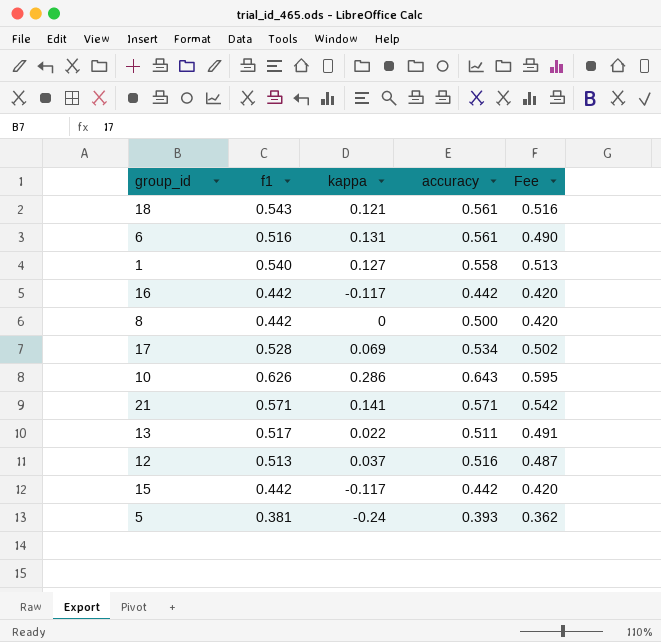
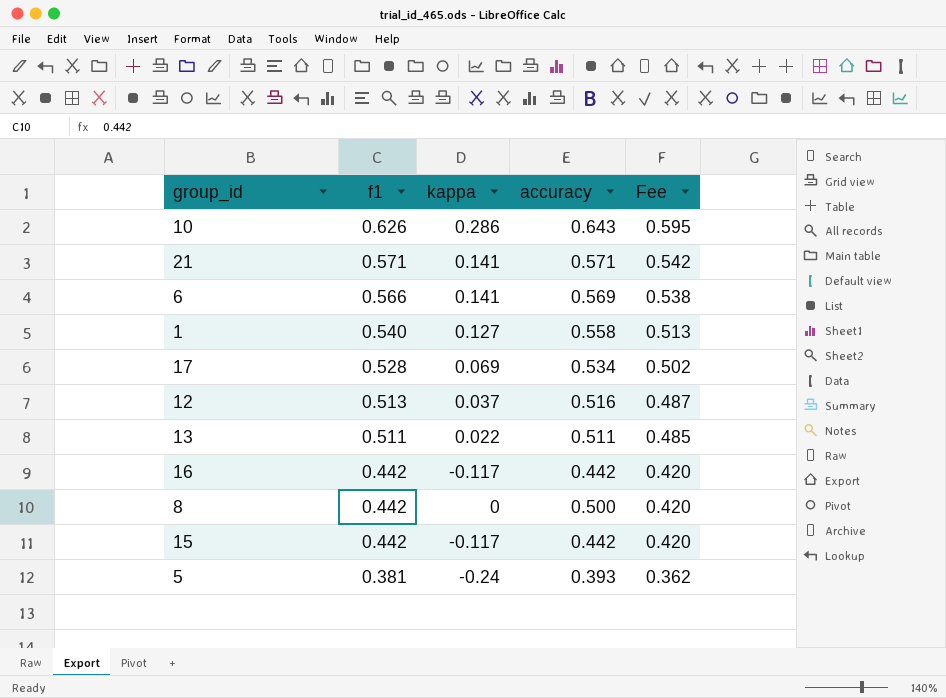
row order: none -> f1 descending
row 18: 0.543 | 0.121 | 0.561 | 0.516 -> none
6 | f1: 0.516 -> 0.566
6 | kappa: 0.131 -> 0.141
6 | accuracy: 0.561 -> 0.569
6 | Fee: 0.490 -> 0.538
13 | f1: 0.517 -> 0.511
13 | Fee: 0.491 -> 0.485

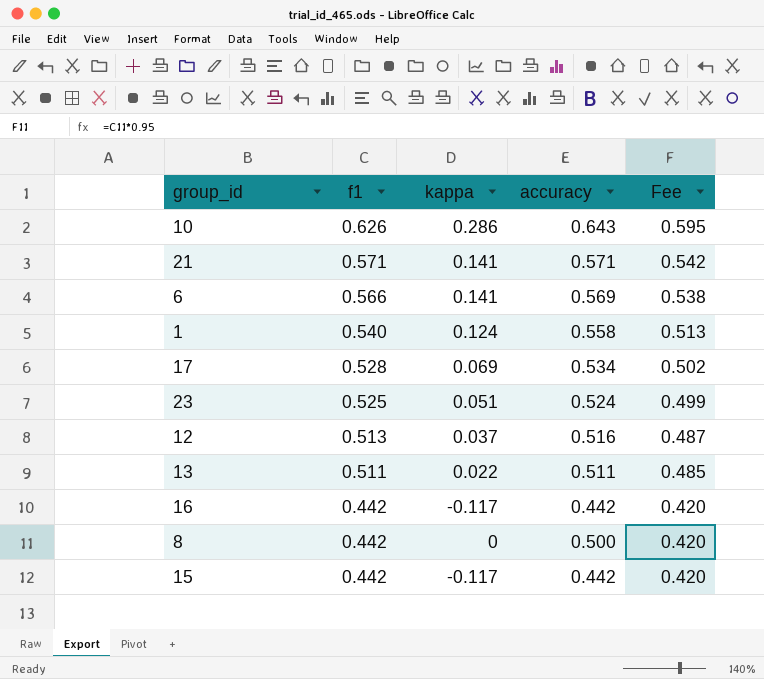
row 5: 0.381 | -0.24 | 0.393 | 0.362 -> none
1 | kappa: 0.127 -> 0.124
row 23: none -> 0.525 | 0.051 | 0.524 | 0.499

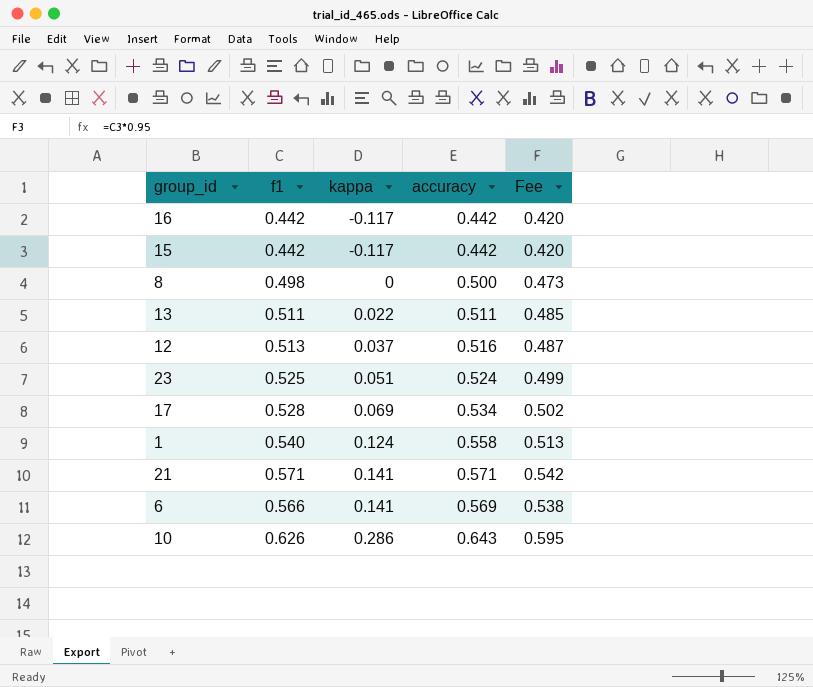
row order: f1 descending -> kappa ascending
8 | f1: 0.442 -> 0.498
8 | Fee: 0.420 -> 0.473

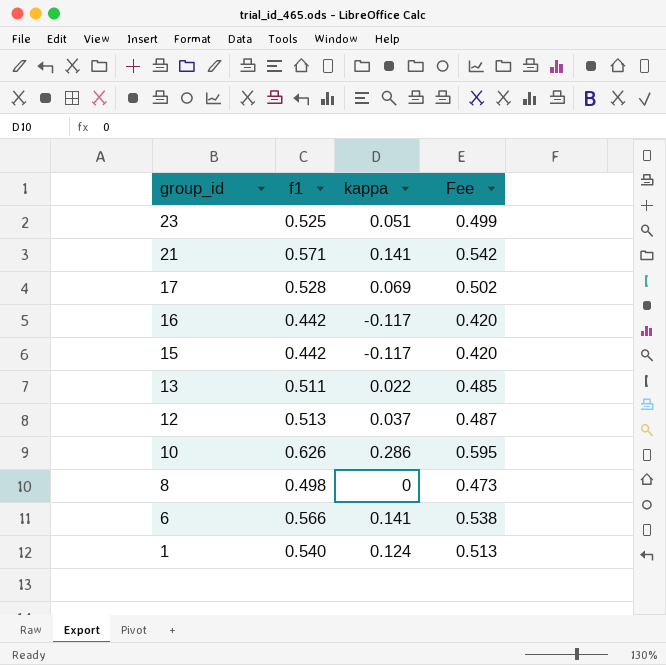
row order: kappa ascending -> group_id descending
column accuracy | position: 4 -> none

